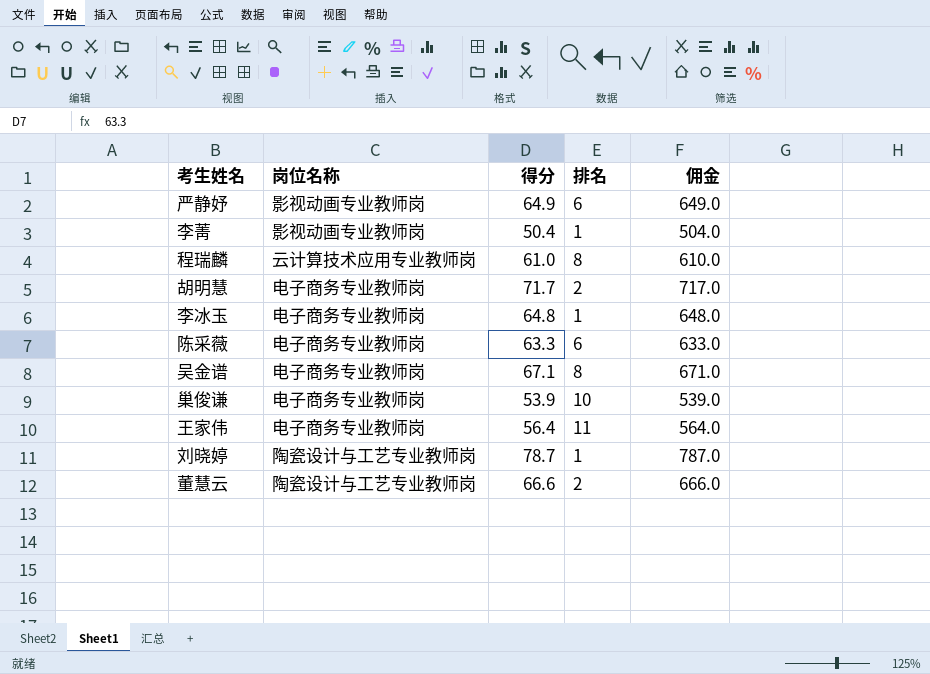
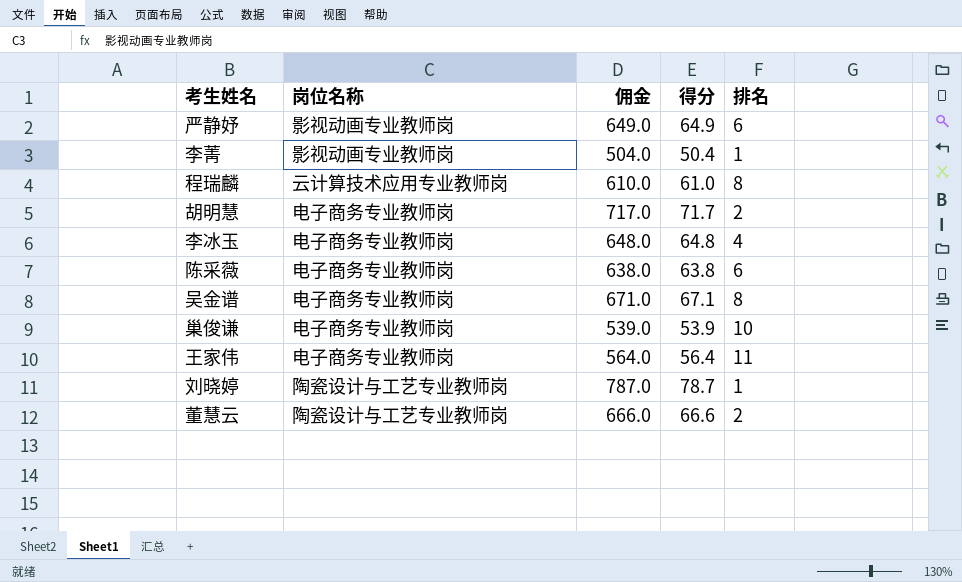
column 佣金 | position: 5 -> 3
李冰玉 | 排名: 1 -> 4
陈采薇 | 佣金: 633.0 -> 638.0
陈采薇 | 得分: 63.3 -> 63.8

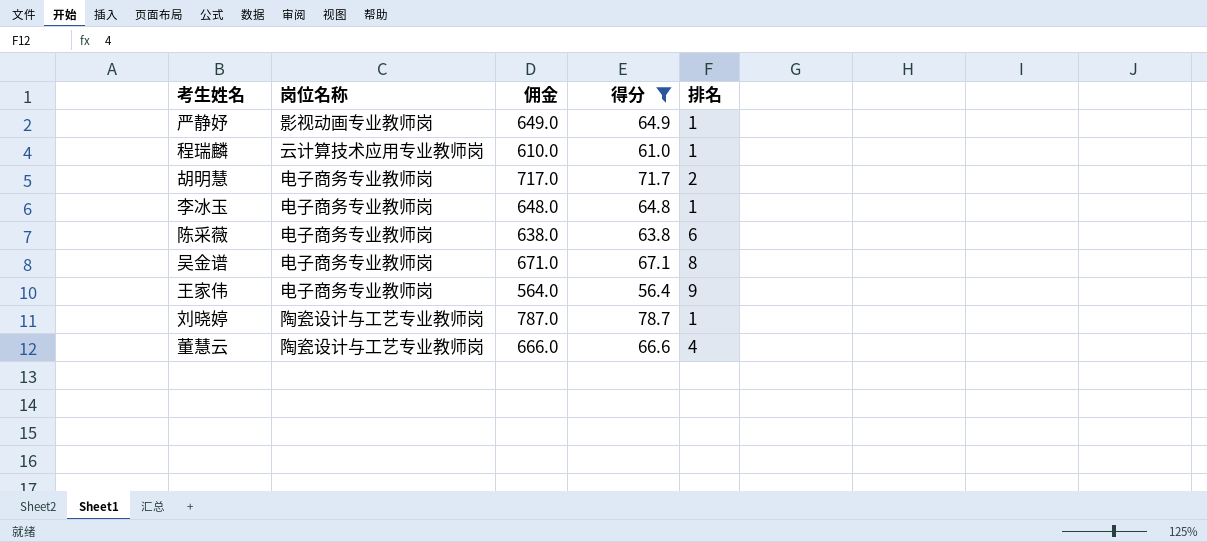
filter: none -> 得分 >= 56.4
严静妤 | 排名: 6 -> 1
程瑞麟 | 排名: 8 -> 1
李冰玉 | 排名: 4 -> 1
王家伟 | 排名: 11 -> 9
董慧云 | 排名: 2 -> 4

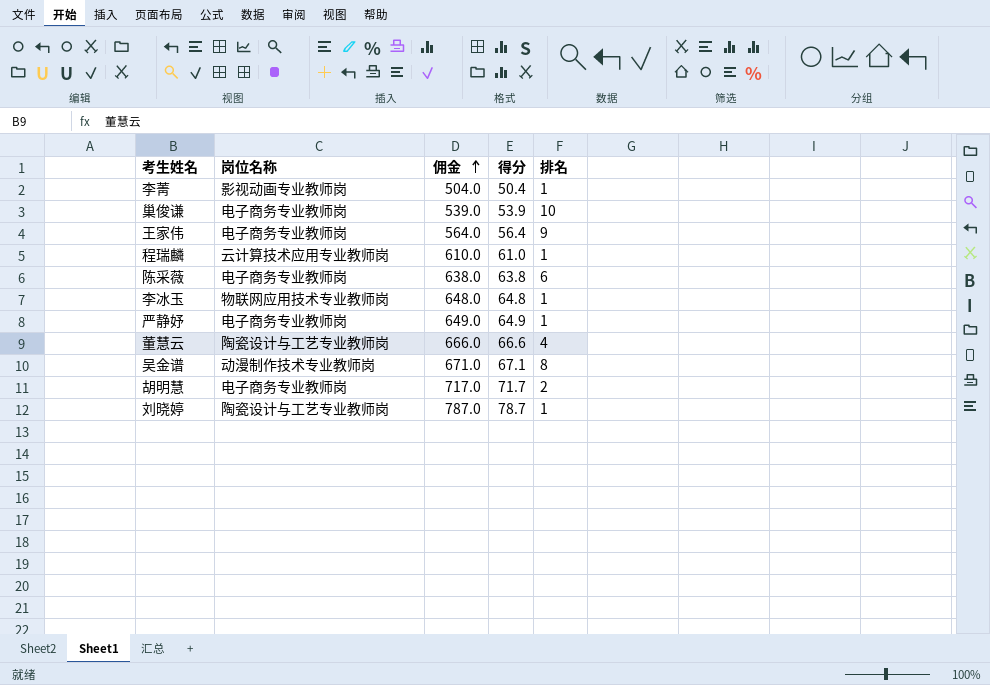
filter: 得分 >= 56.4 -> none
row order: none -> 佣金 ascending
李冰玉 | 岗位名称: 电子商务专业教师岗 -> 物联网应用技术专业教师岗
严静妤 | 岗位名称: 影视动画专业教师岗 -> 电子商务专业教师岗
吴金谱 | 岗位名称: 电子商务专业教师岗 -> 动漫制作技术专业教师岗

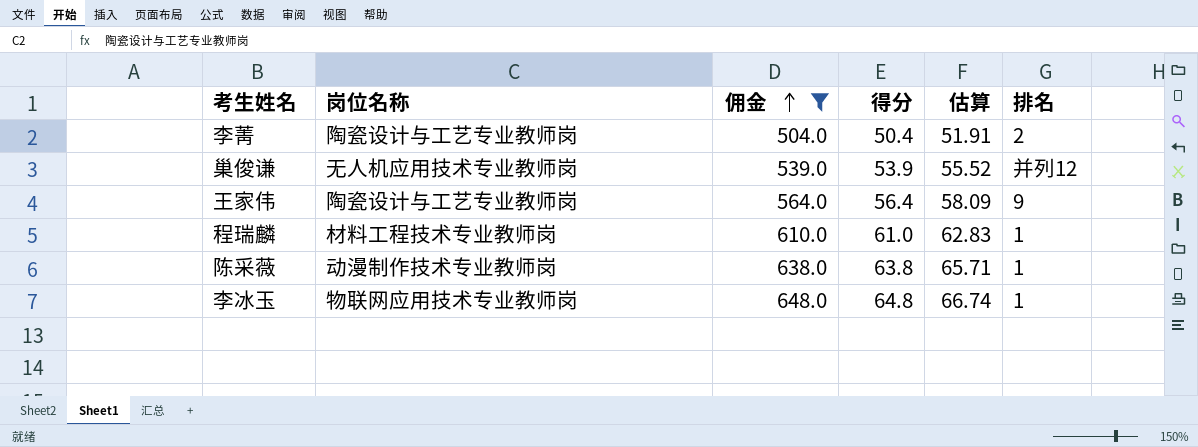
filter: none -> 佣金 <= 648.0
column 估算 | formula: none -> [得分] * 1.03
李菁 | 岗位名称: 影视动画专业教师岗 -> 陶瓷设计与工艺专业教师岗
李菁 | 排名: 1 -> 2
巢俊谦 | 岗位名称: 电子商务专业教师岗 -> 无人机应用技术专业教师岗
巢俊谦 | 排名: 10 -> 并列12
王家伟 | 岗位名称: 电子商务专业教师岗 -> 陶瓷设计与工艺专业教师岗
程瑞麟 | 岗位名称: 云计算技术应用专业教师岗 -> 材料工程技术专业教师岗
陈采薇 | 岗位名称: 电子商务专业教师岗 -> 动漫制作技术专业教师岗
陈采薇 | 排名: 6 -> 1

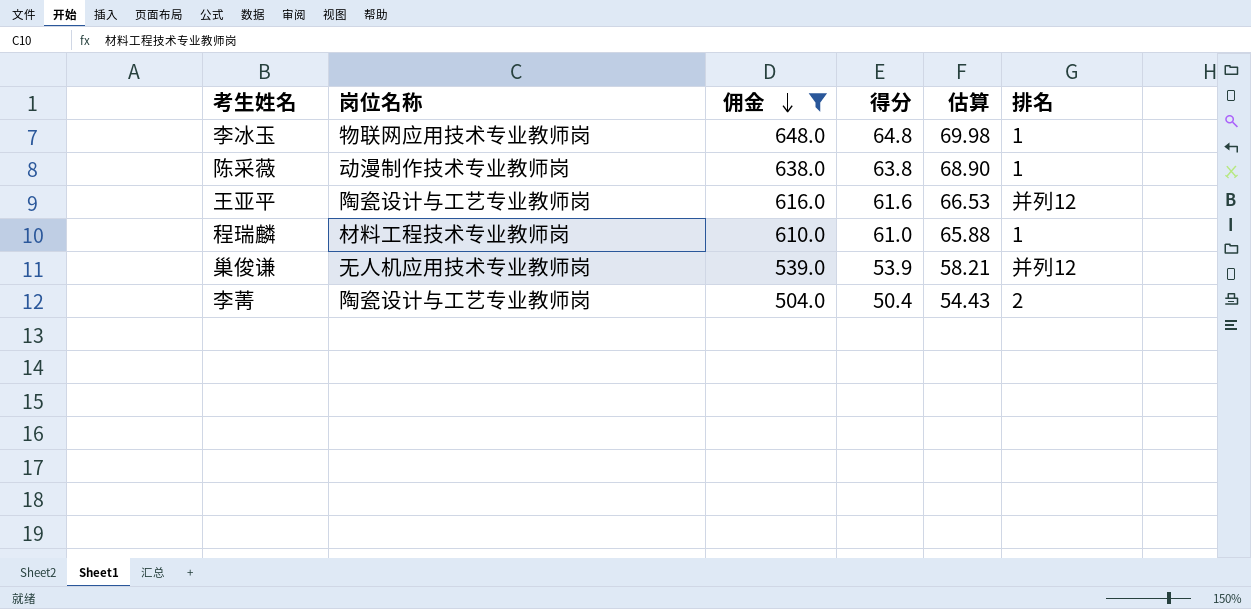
row order: 佣金 ascending -> 佣金 descending
column 估算 | formula: [得分] * 1.03 -> [得分] * 1.08
row 王家伟: 陶瓷设计与工艺专业教师岗 | 564.0 | 56.4 | 58.09 | 9 -> none
row 王亚平: none -> 陶瓷设计与工艺专业教师岗 | 616.0 | 61.6 | 66.53 | 并列12

